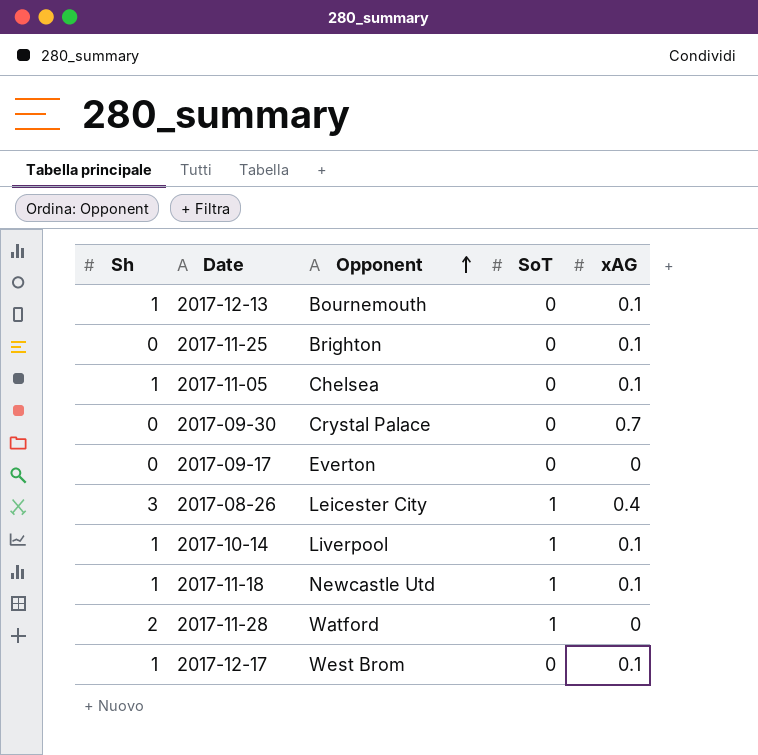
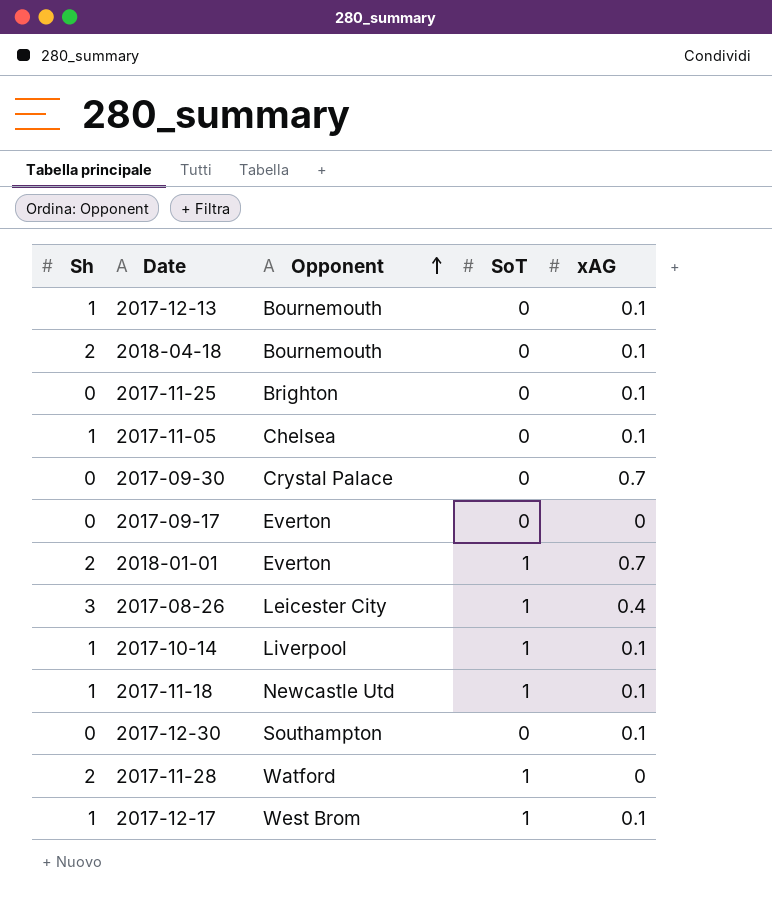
row 2018-04-18: none -> 2 | Bournemouth | 0 | 0.1
row 2018-01-01: none -> 2 | Everton | 1 | 0.7
row 2017-12-30: none -> 0 | Southampton | 0 | 0.1
2017-12-17 | SoT: 0 -> 1

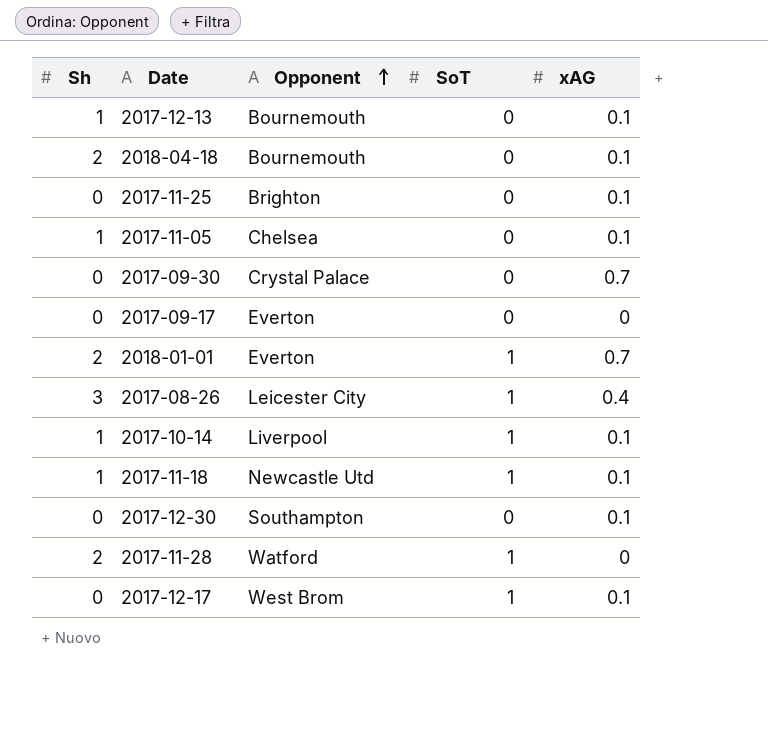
2017-12-17 | Sh: 1 -> 0

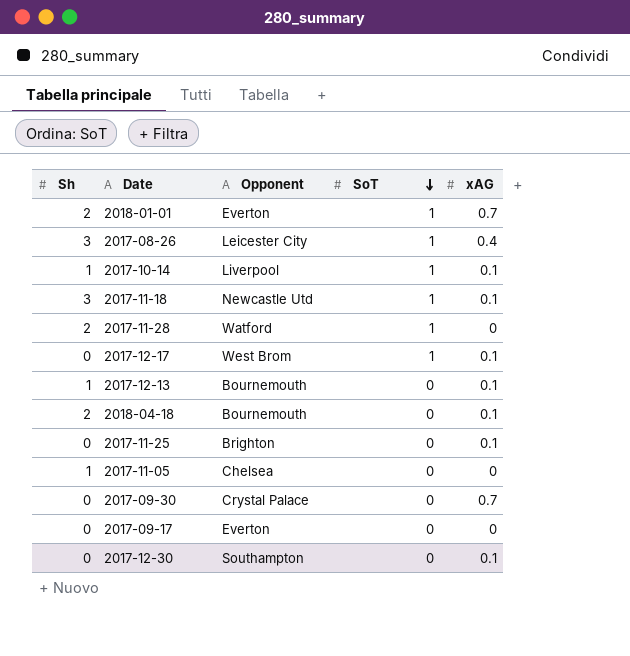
row order: Opponent ascending -> SoT descending
2017-11-18 | Sh: 1 -> 3
2017-11-05 | xAG: 0.1 -> 0

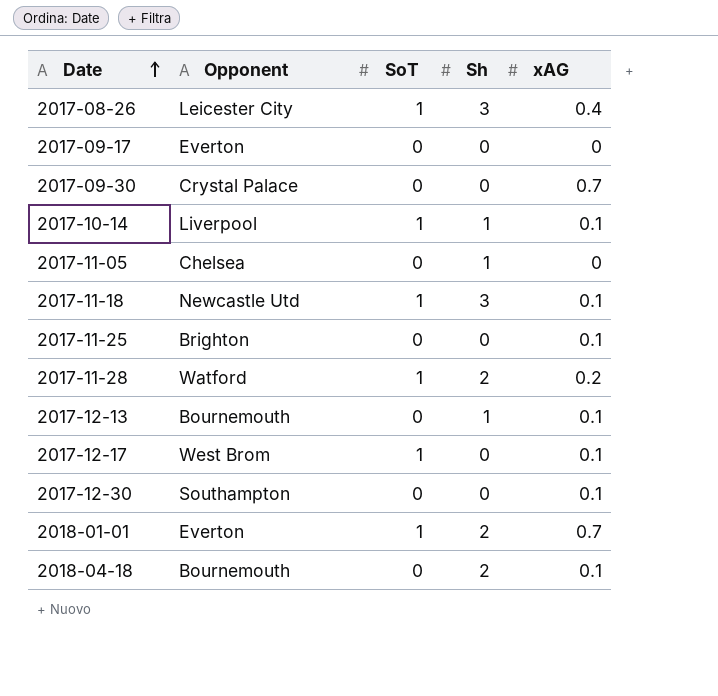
row order: SoT descending -> Date ascending
column Sh | position: 1 -> 4
2017-11-28 | xAG: 0 -> 0.2

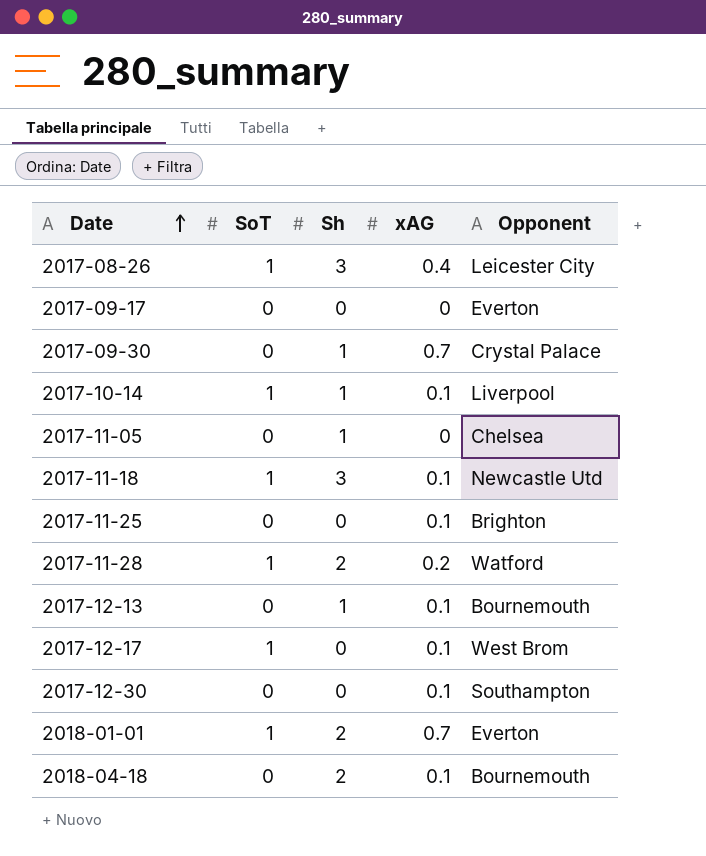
column Opponent | position: 2 -> 5
2017-09-30 | Sh: 0 -> 1

